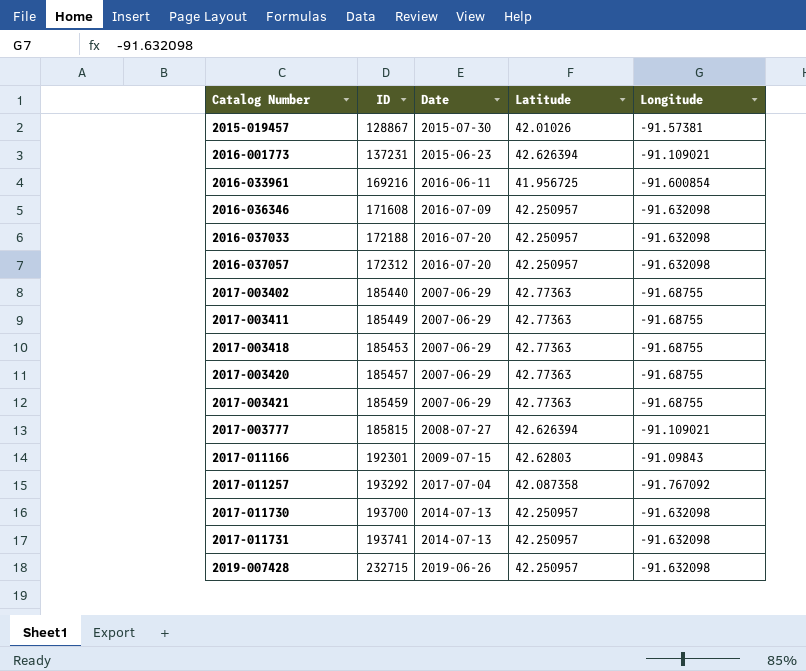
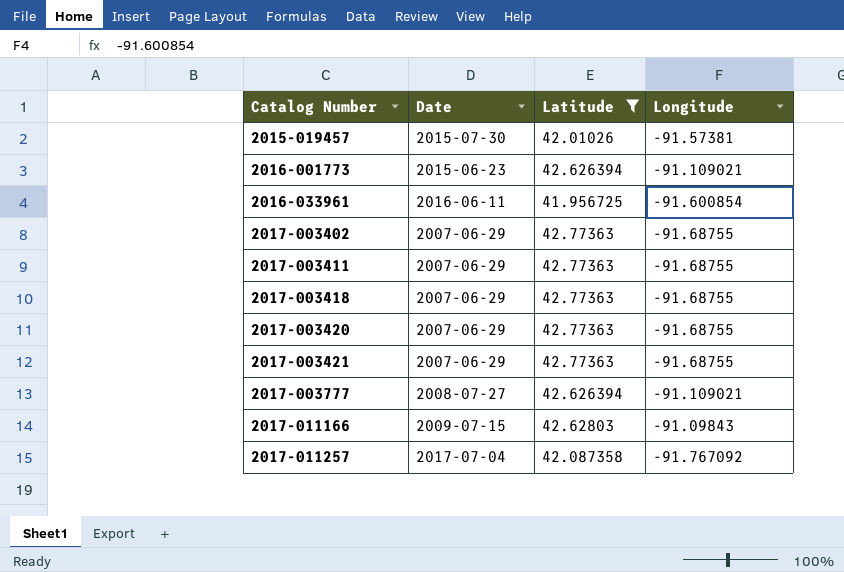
filter: none -> Latitude != 42.250957
column ID | position: 2 -> none

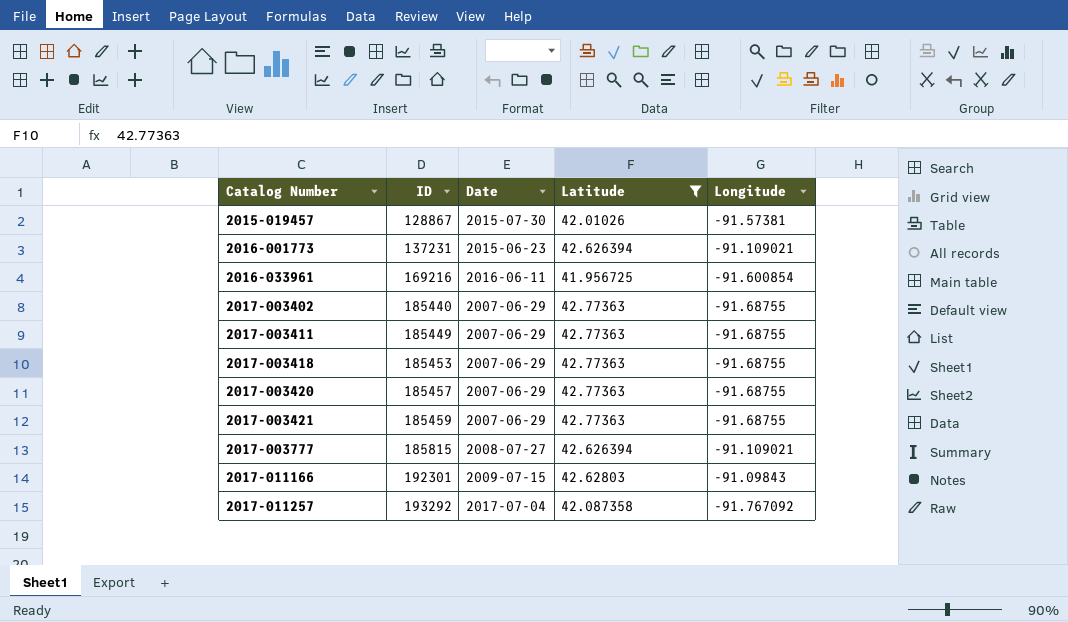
column ID | position: none -> 2

